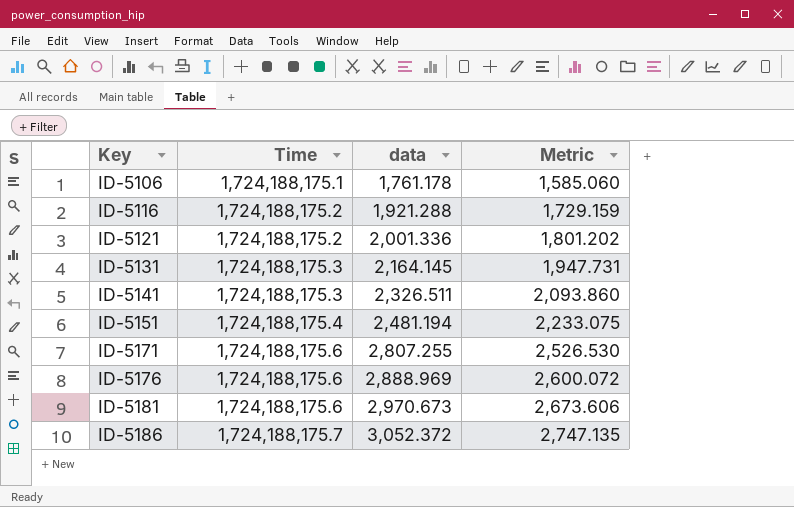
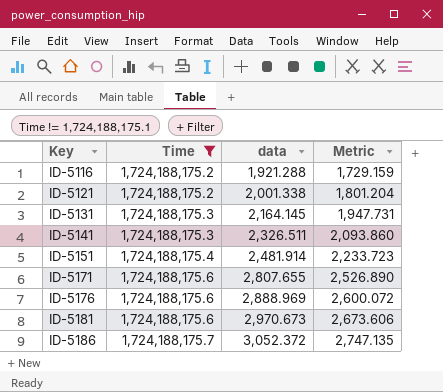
filter: none -> Time != 1,724,188,175.1
ID-5121 | data: 2,001.336 -> 2,001.338
ID-5121 | Metric: 1,801.202 -> 1,801.204
ID-5151 | data: 2,481.194 -> 2,481.914
ID-5151 | Metric: 2,233.075 -> 2,233.723
ID-5171 | data: 2,807.255 -> 2,807.655
ID-5171 | Metric: 2,526.530 -> 2,526.890

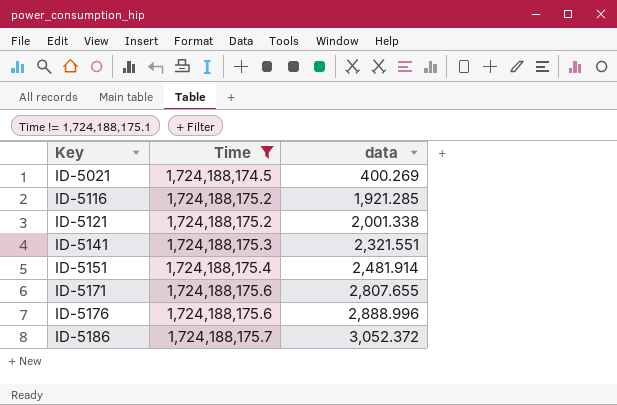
column Metric | formula: [data] * 0.9 -> none
row ID-5131: 1,724,188,175.3 | 2,164.145 | 1,947.731 -> none
row ID-5181: 1,724,188,175.6 | 2,970.673 | 2,673.606 -> none
row ID-5021: none -> 1,724,188,174.5 | 400.269
ID-5116 | data: 1,921.288 -> 1,921.285
ID-5141 | data: 2,326.511 -> 2,321.551
ID-5176 | data: 2,888.969 -> 2,888.996

